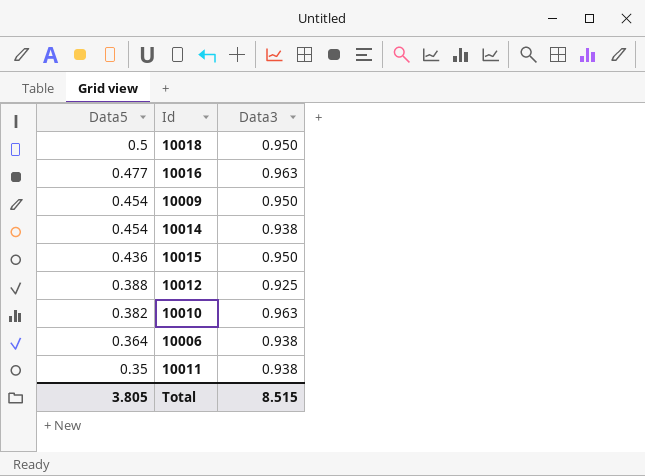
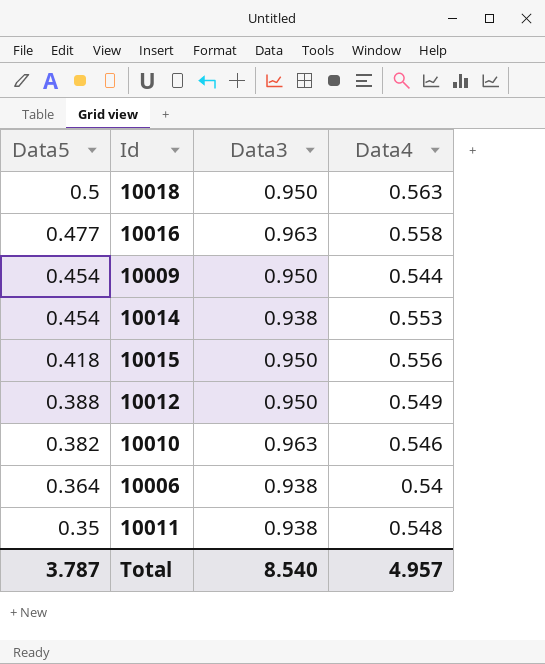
column Data4 | position: none -> 4
10015 | Data5: 0.436 -> 0.418
10012 | Data3: 0.925 -> 0.950
Total | Data5: 3.805 -> 3.787
Total | Data3: 8.515 -> 8.540

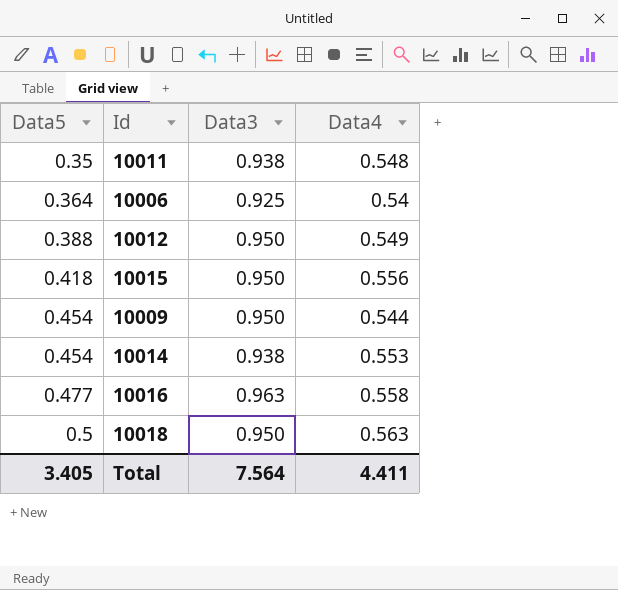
row order: Data5 descending -> Data5 ascending
row 10010: 0.382 | 0.963 | 0.546 -> none
10006 | Data3: 0.938 -> 0.925
Total | Data5: 3.787 -> 3.405
Total | Data3: 8.540 -> 7.564
Total | Data4: 4.957 -> 4.411

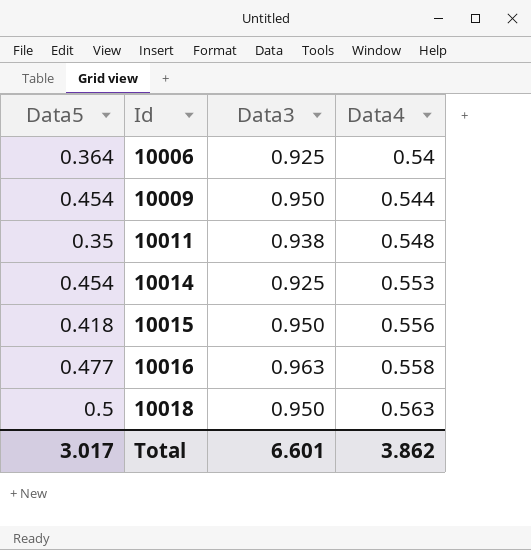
row order: Data5 ascending -> Id ascending
row 10012: 0.388 | 0.950 | 0.549 -> none
10014 | Data3: 0.938 -> 0.925
Total | Data5: 3.405 -> 3.017
Total | Data3: 7.564 -> 6.601
Total | Data4: 4.411 -> 3.862

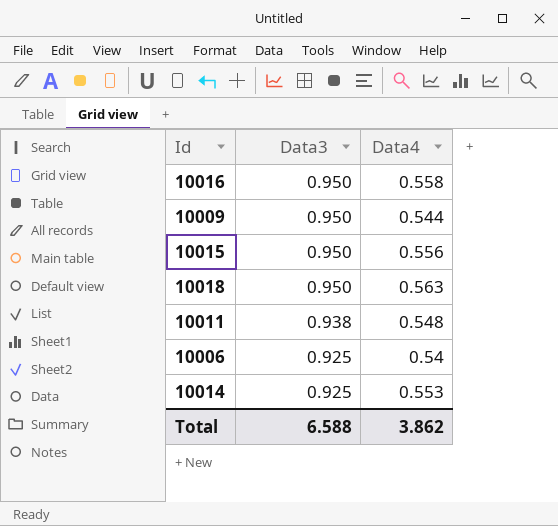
row order: Id ascending -> Data3 descending
column Data5 | position: 1 -> none
10016 | Data3: 0.963 -> 0.950
Total | Data3: 6.601 -> 6.588

